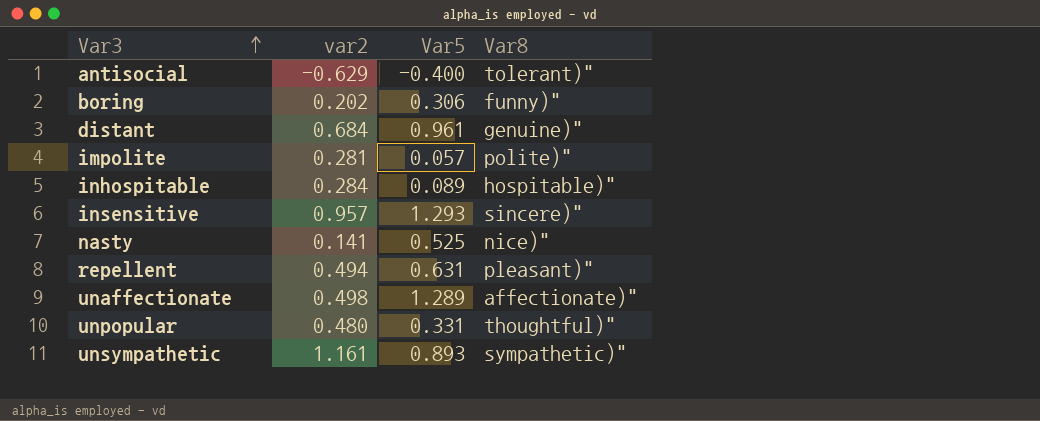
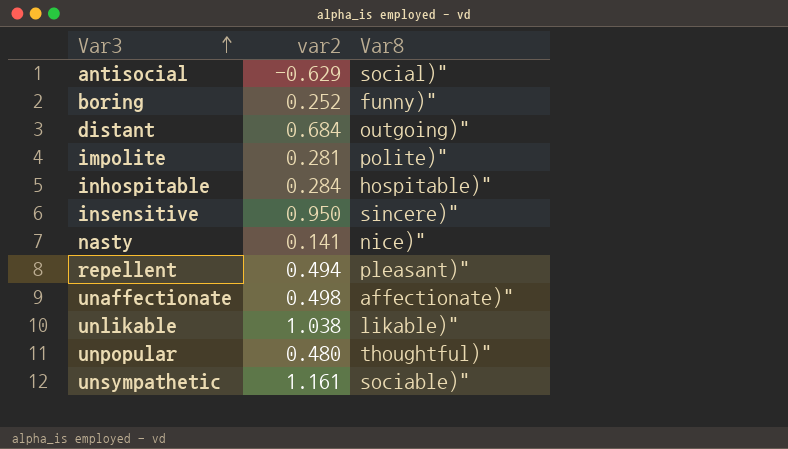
column Var5 | position: 3 -> none
antisocial | Var8: tolerant)" -> social)"
boring | var2: 0.202 -> 0.252
distant | Var8: genuine)" -> outgoing)"
insensitive | var2: 0.957 -> 0.950
row unlikable: none -> 1.038 | likable)"
unsympathetic | Var8: sympathetic)" -> sociable)"

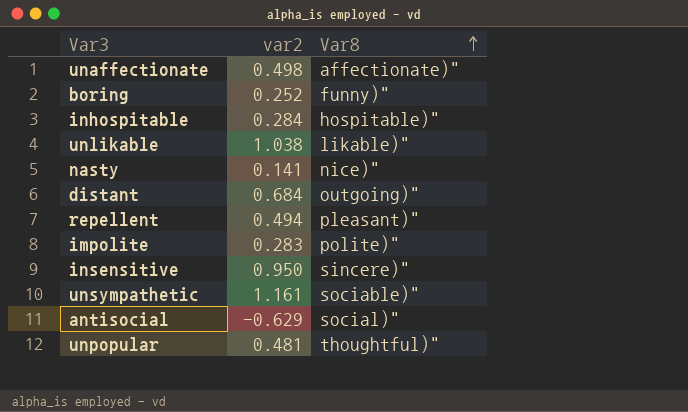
row order: Var3 ascending -> Var8 ascending
impolite | var2: 0.281 -> 0.283
unpopular | var2: 0.480 -> 0.481

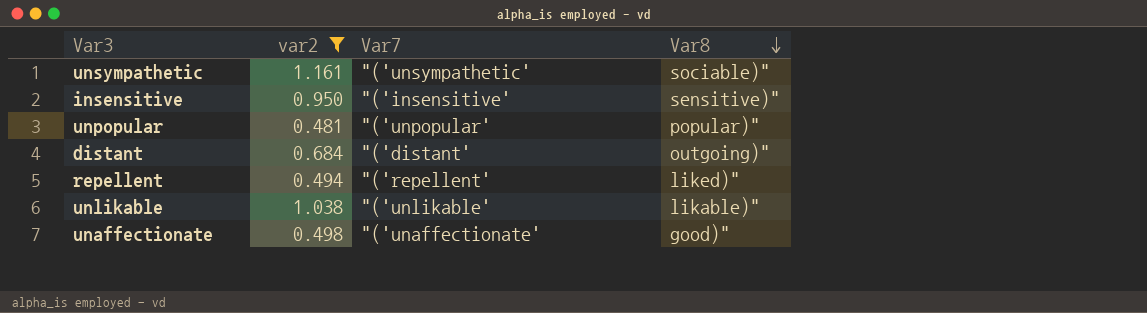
filter: none -> var2 >= 0.481
row order: Var8 ascending -> Var8 descending
column Var7 | position: none -> 3
insensitive | Var8: sincere)" -> sensitive)"
unpopular | Var8: thoughtful)" -> popular)"
repellent | Var8: pleasant)" -> liked)"
unaffectionate | Var8: affectionate)" -> good)"

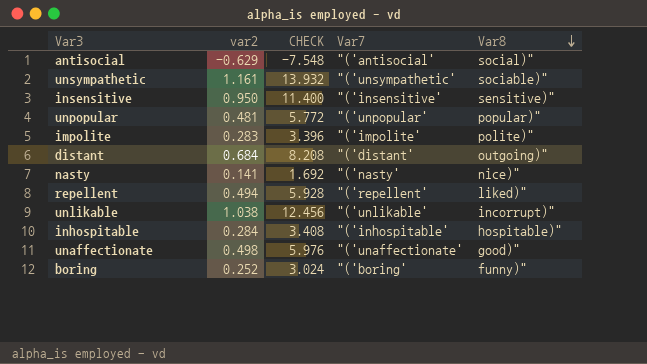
filter: var2 >= 0.481 -> none
column CHECK | formula: none -> [var2] * 12
unlikable | Var8: likable)" -> incorrupt)"

